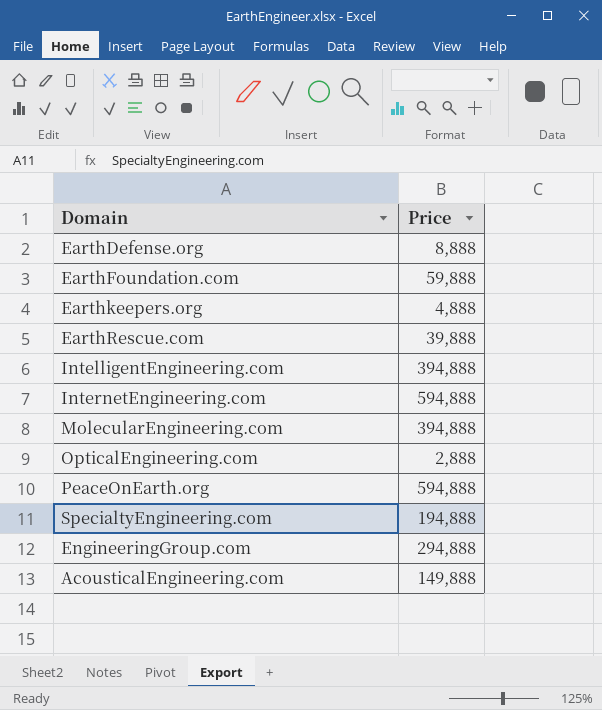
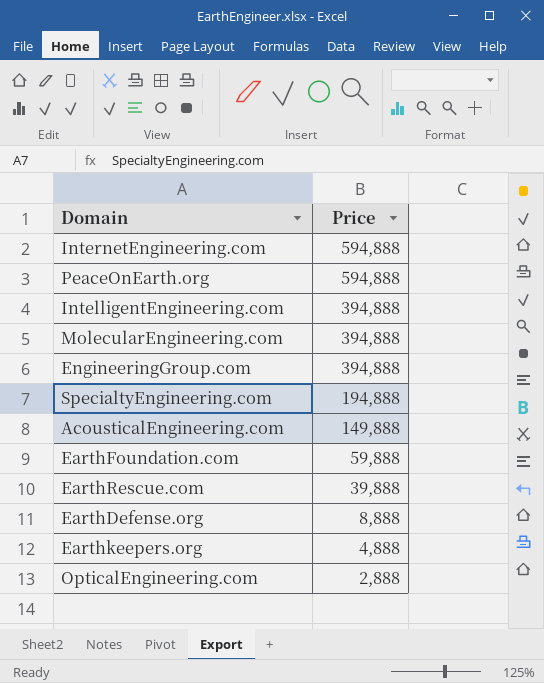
row order: none -> Price descending
EngineeringGroup.com | Price: 294,888 -> 394,888

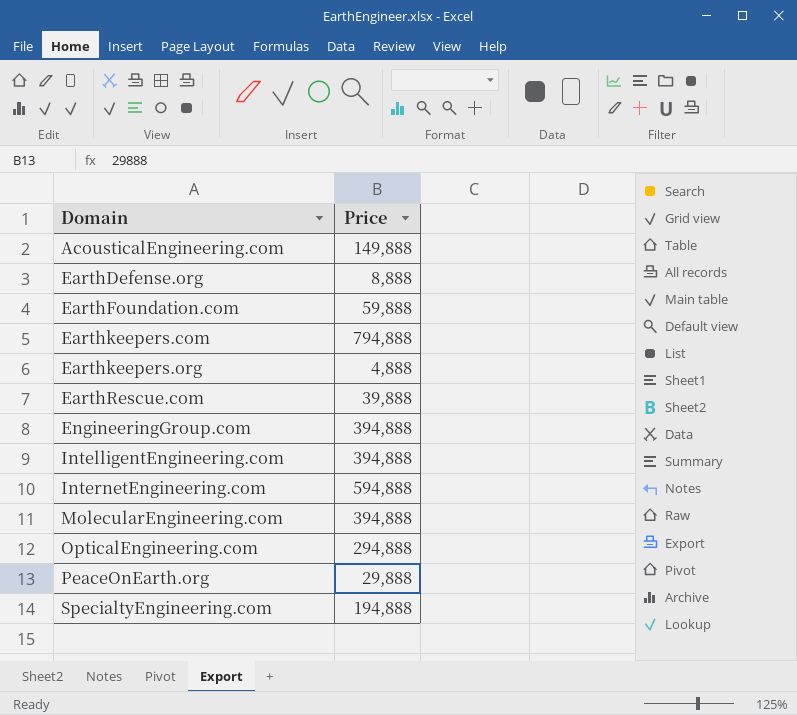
row order: Price descending -> Domain ascending
row Earthkeepers.com: none -> 794,888
OpticalEngineering.com | Price: 2,888 -> 294,888
PeaceOnEarth.org | Price: 594,888 -> 29,888

